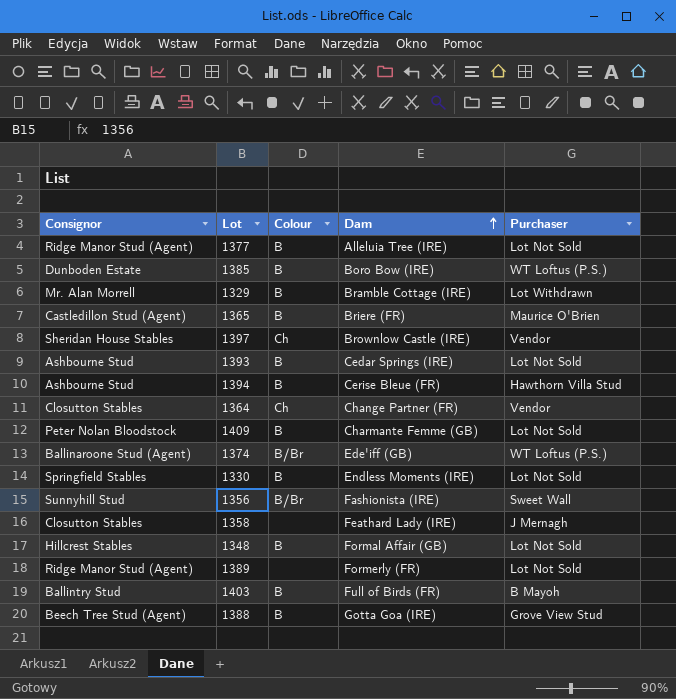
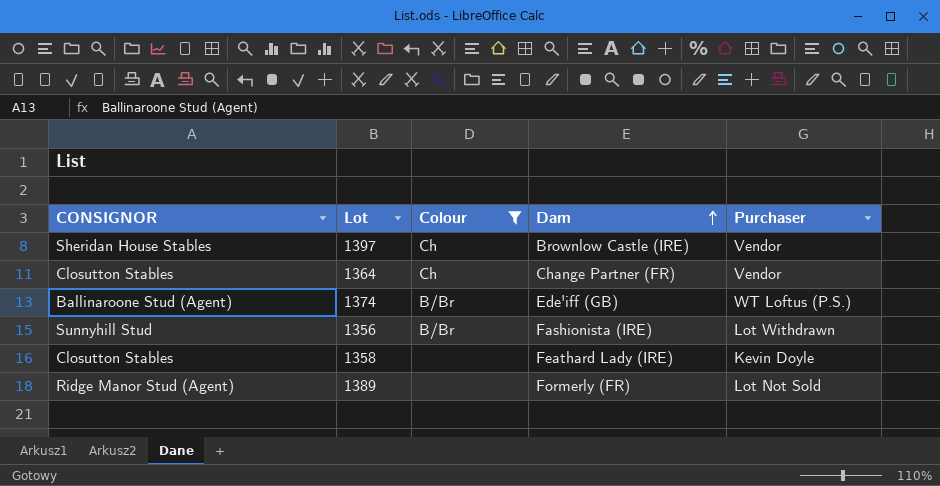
filter: none -> Colour != B
column name: Consignor -> CONSIGNOR
1356 | Purchaser: Sweet Wall -> Lot Withdrawn
1358 | Purchaser: J Mernagh -> Kevin Doyle

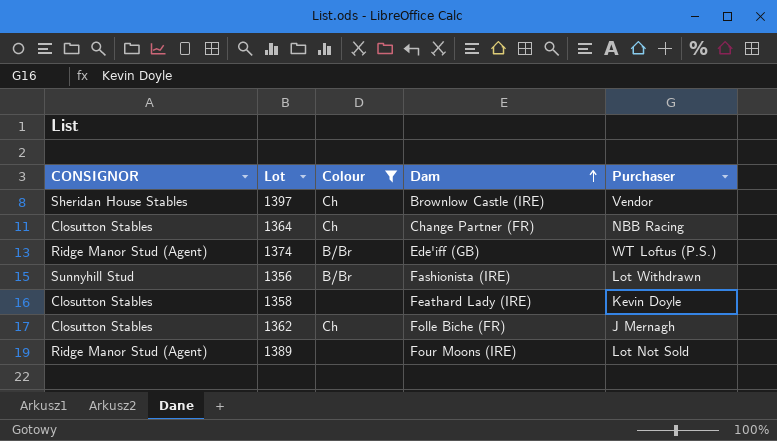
1364 | Purchaser: Vendor -> NBB Racing
1374 | CONSIGNOR: Ballinaroone Stud (Agent) -> Ridge Manor Stud (Agent)
row 1362: none -> Closutton Stables | Ch | Folle Biche (FR) | J Mernagh
1389 | Dam: Formerly (FR) -> Four Moons (IRE)

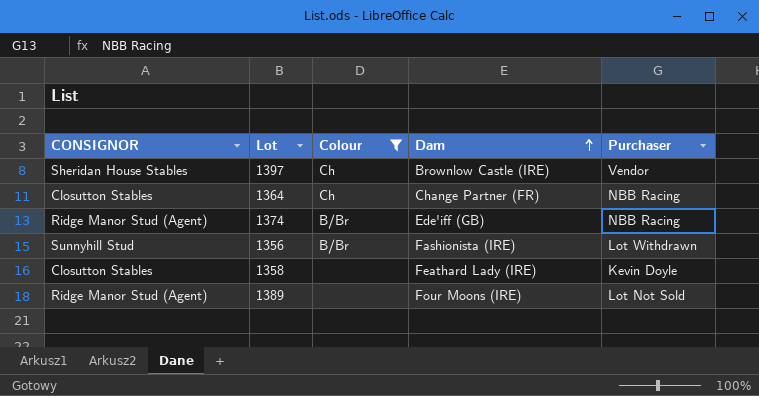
row 1362: Closutton Stables | Ch | Folle Biche (FR) | J Mernagh -> none
1374 | Purchaser: WT Loftus (P.S.) -> NBB Racing

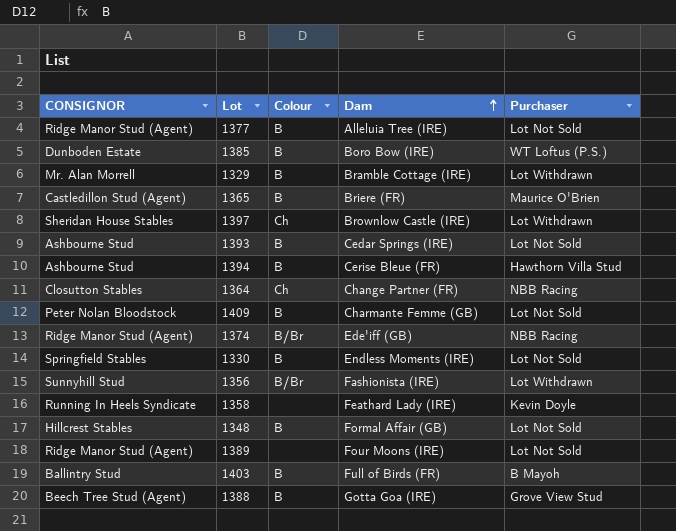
filter: Colour != B -> none
1397 | Purchaser: Vendor -> Lot Withdrawn
1358 | CONSIGNOR: Closutton Stables -> Running In Heels Syndicate

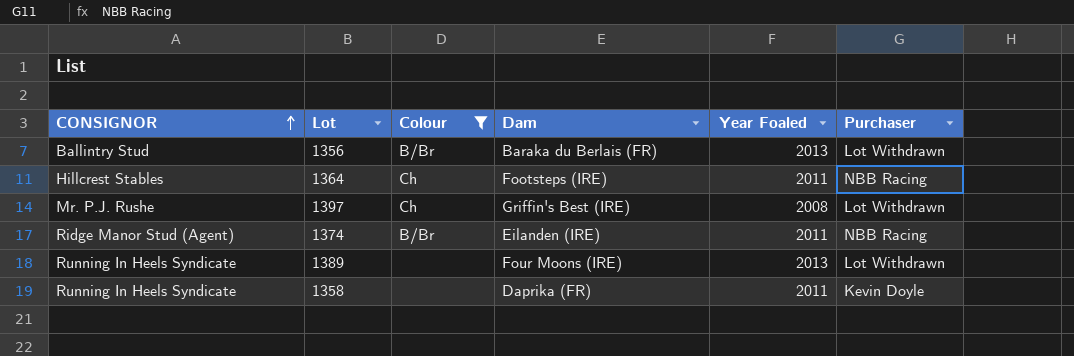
filter: none -> Colour != B
row order: Dam ascending -> CONSIGNOR ascending
column Year Foaled | position: none -> 5
1356 | CONSIGNOR: Sunnyhill Stud -> Ballintry Stud
1356 | Dam: Fashionista (IRE) -> Baraka du Berlais (FR)
1364 | CONSIGNOR: Closutton Stables -> Hillcrest Stables
1364 | Dam: Change Partner (FR) -> Footsteps (IRE)
1397 | CONSIGNOR: Sheridan House Stables -> Mr. P.J. Rushe
1397 | Dam: Brownlow Castle (IRE) -> Griffin's Best (IRE)
1374 | Dam: Ede'iff (GB) -> Eilanden (IRE)
1389 | CONSIGNOR: Ridge Manor Stud (Agent) -> Running In Heels Syndicate
1389 | Purchaser: Lot Not Sold -> Lot Withdrawn
1358 | Dam: Feathard Lady (IRE) -> Daprika (FR)

